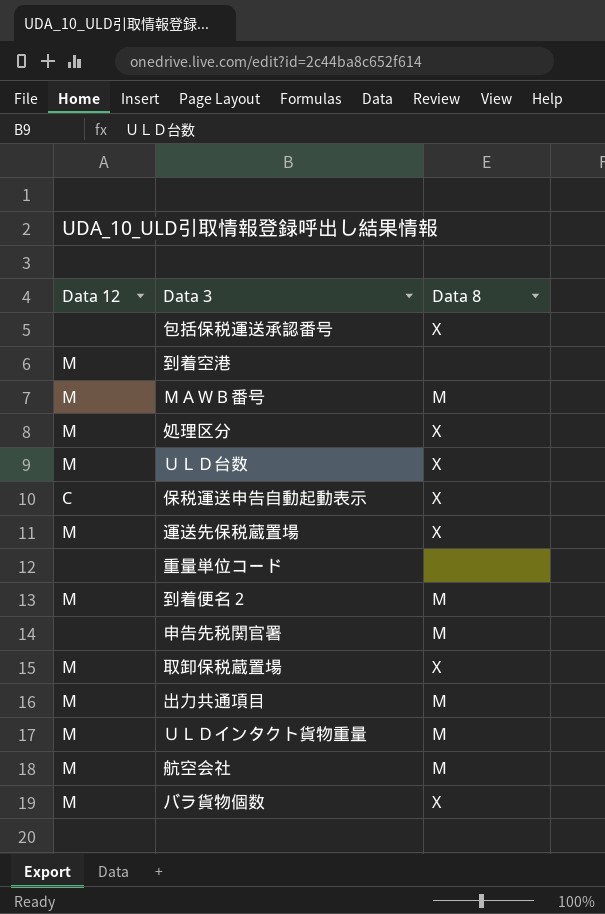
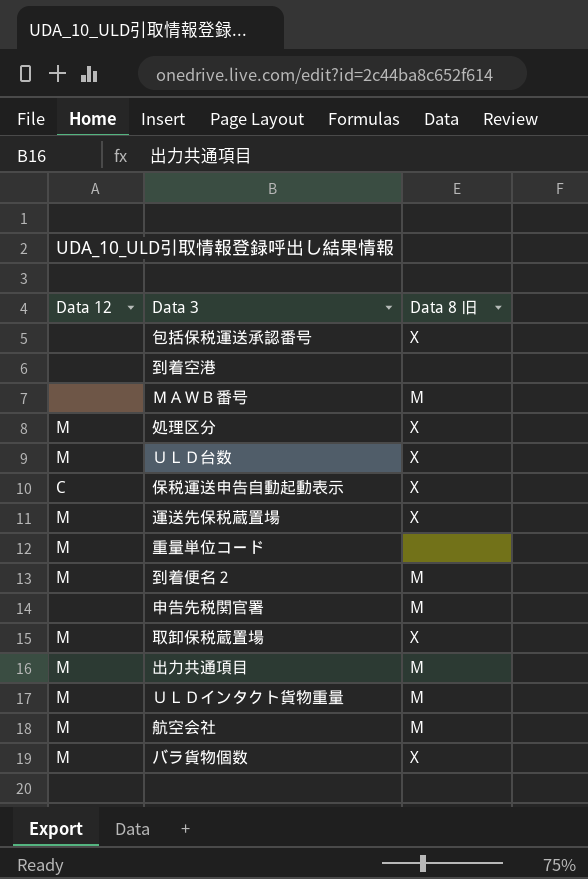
column name: Data 8 -> Data 8 旧
到着空港 | Data 12: M -> none
ＭＡＷＢ番号 | Data 12: M -> none
重量単位コード | Data 12: none -> M

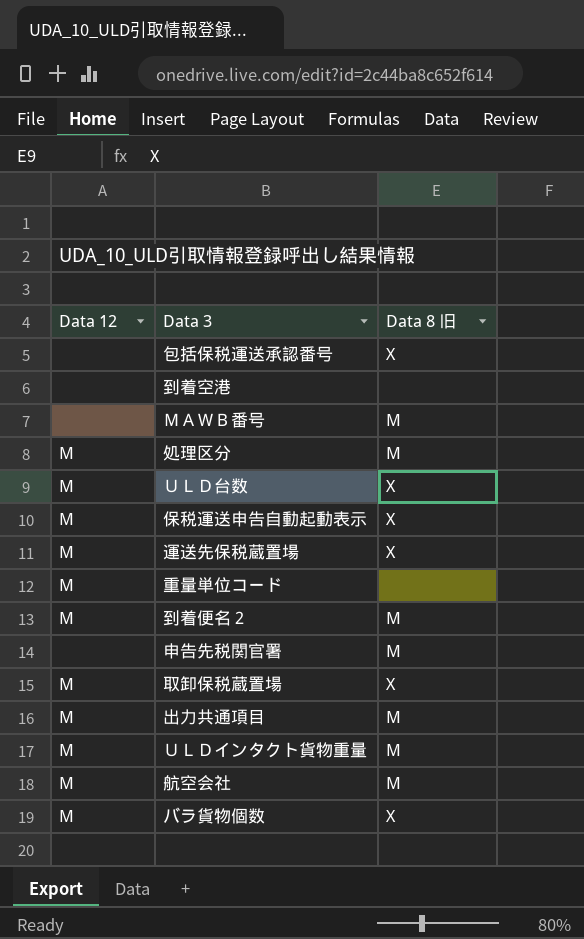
処理区分 | Data 8 旧: X -> M
保税運送申告自動起動表示 | Data 12: C -> M

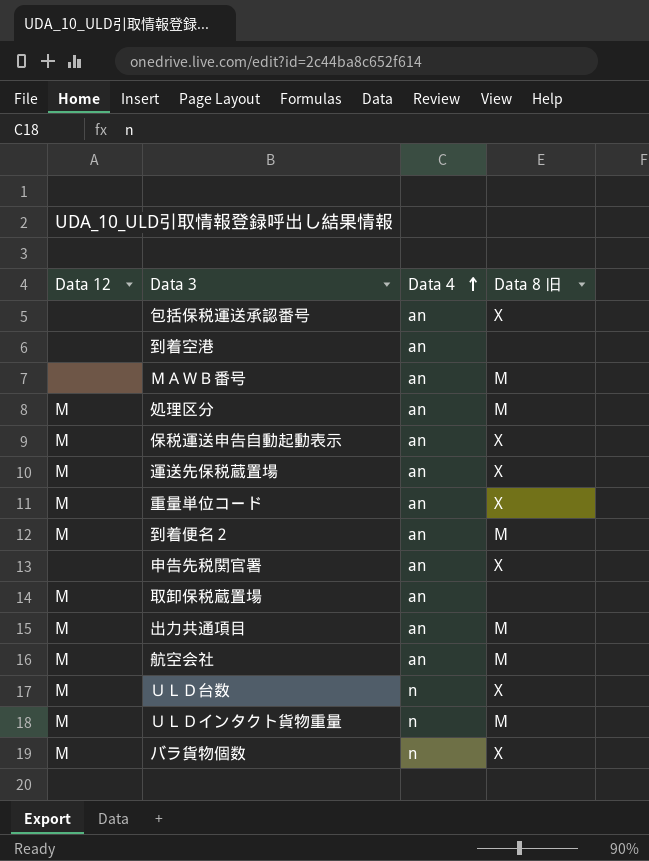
row order: none -> Data 4 ascending
column Data 4 | position: none -> 3
重量単位コード | Data 8 旧: none -> X
申告先税関官署 | Data 8 旧: M -> X
取卸保税蔵置場 | Data 8 旧: X -> none

